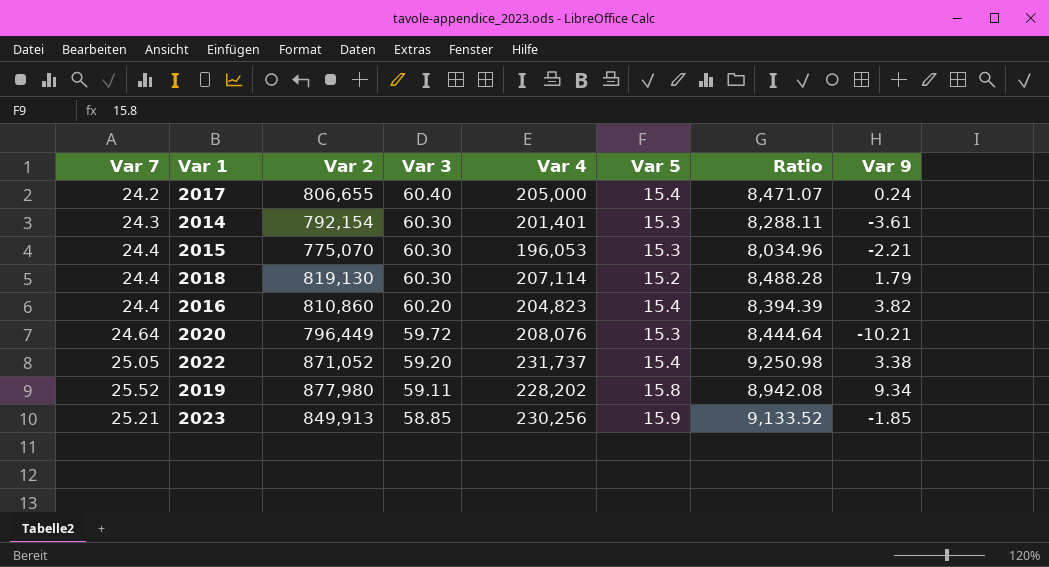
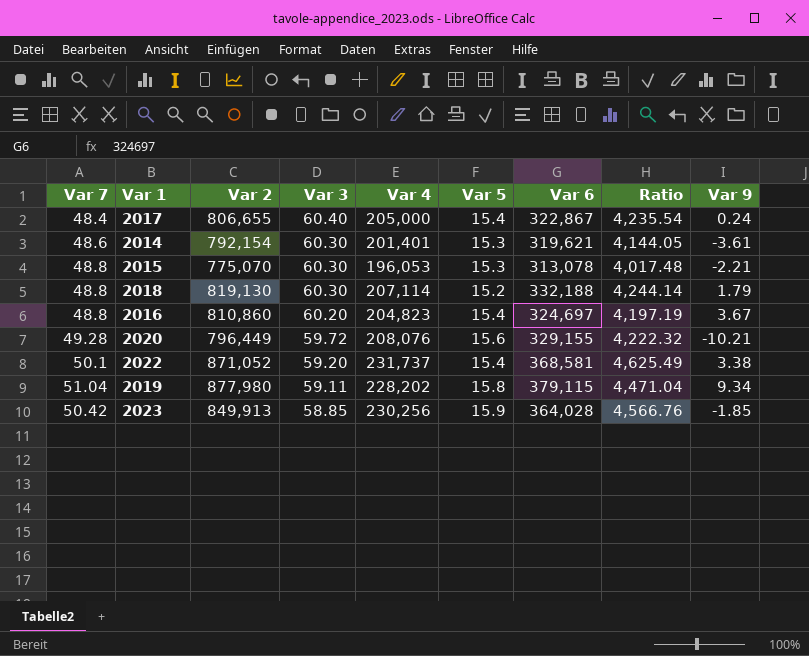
column Var 6 | position: none -> 7
2017 | Var 7: 24.2 -> 48.4
2017 | Ratio: 8,471.07 -> 4,235.54
2014 | Var 7: 24.3 -> 48.6
2014 | Ratio: 8,288.11 -> 4,144.05
2015 | Var 7: 24.4 -> 48.8
2015 | Ratio: 8,034.96 -> 4,017.48
2018 | Var 7: 24.4 -> 48.8
2018 | Ratio: 8,488.28 -> 4,244.14
2016 | Var 7: 24.4 -> 48.8
2016 | Ratio: 8,394.39 -> 4,197.19
2016 | Var 9: 3.82 -> 3.67
2020 | Var 7: 24.64 -> 49.28
2020 | Var 5: 15.3 -> 15.6
2020 | Ratio: 8,444.64 -> 4,222.32
2022 | Var 7: 25.05 -> 50.1
2022 | Ratio: 9,250.98 -> 4,625.49
2019 | Var 7: 25.52 -> 51.04
2019 | Ratio: 8,942.08 -> 4,471.04
2023 | Var 7: 25.21 -> 50.42
2023 | Ratio: 9,133.52 -> 4,566.76

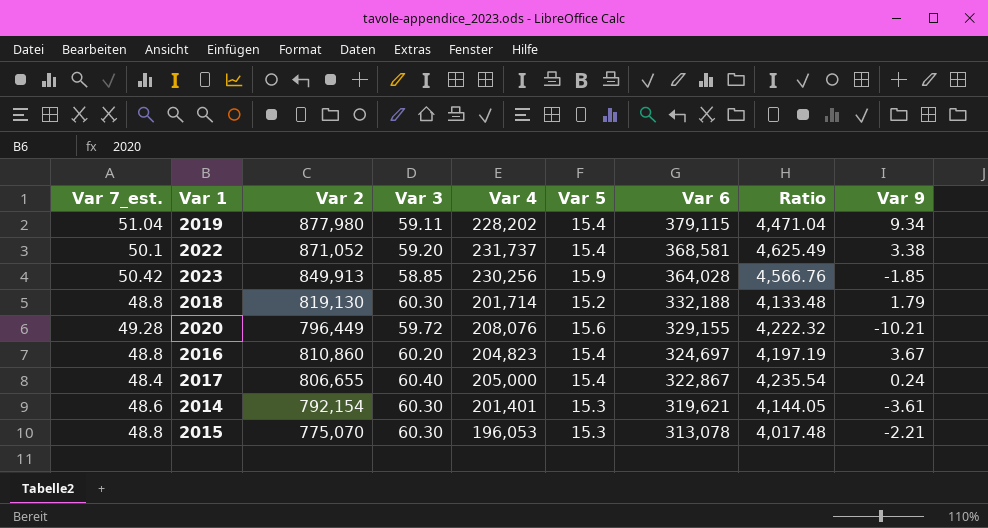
row order: Var 3 descending -> Var 6 descending
column name: Var 7 -> Var 7_est.
2019 | Var 5: 15.8 -> 15.4
2018 | Var 4: 207,114 -> 201,714
2018 | Ratio: 4,244.14 -> 4,133.48

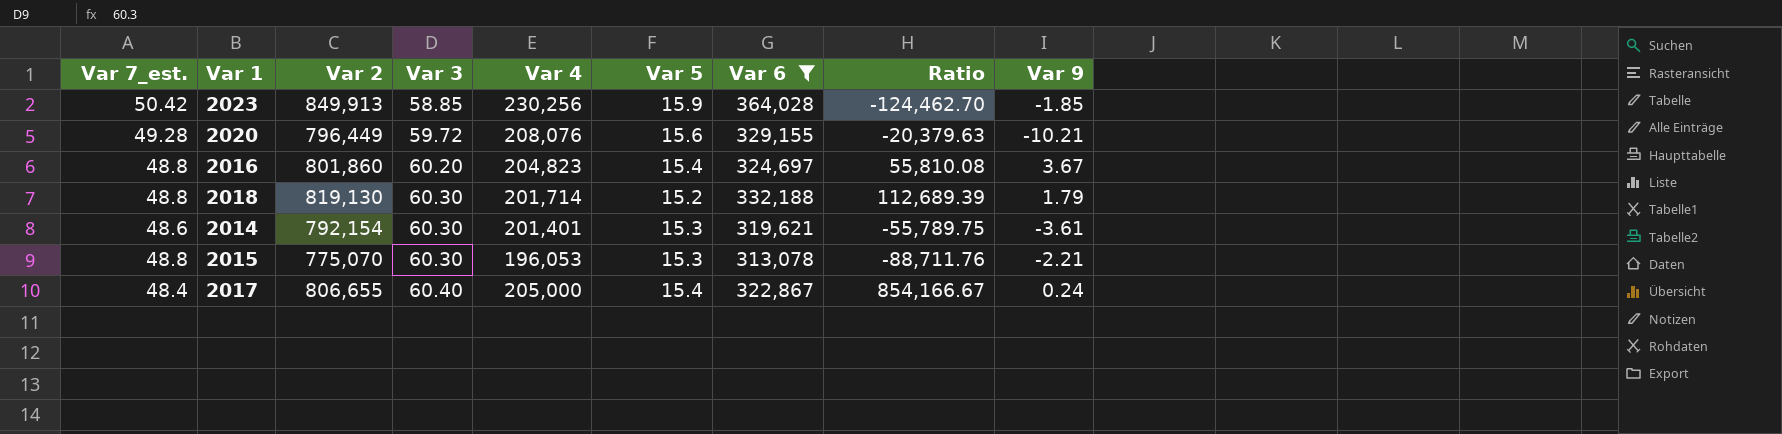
filter: none -> Var 6 <= 364,028
row order: Var 6 descending -> Var 3 ascending
column Ratio | formula: [Var 4] / [Var 7_est.] -> [Var 4] / [Var 9]
2016 | Var 2: 810,860 -> 801,860

